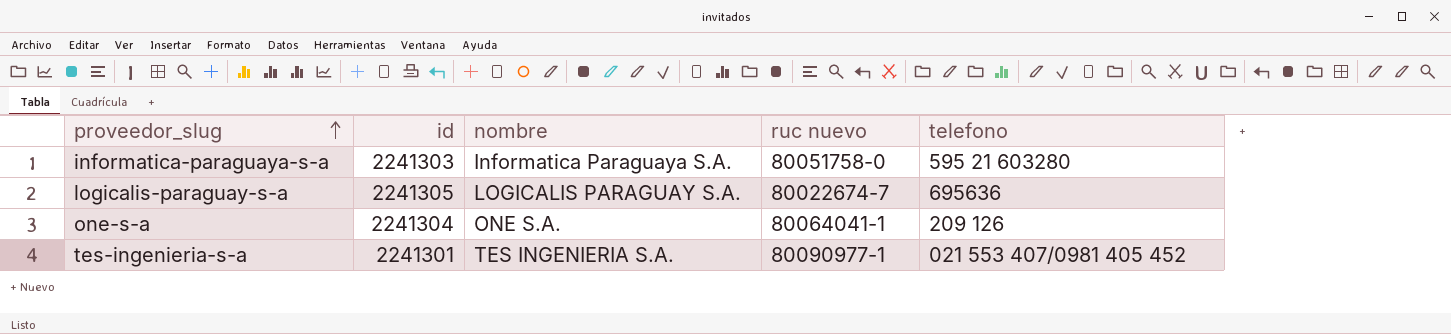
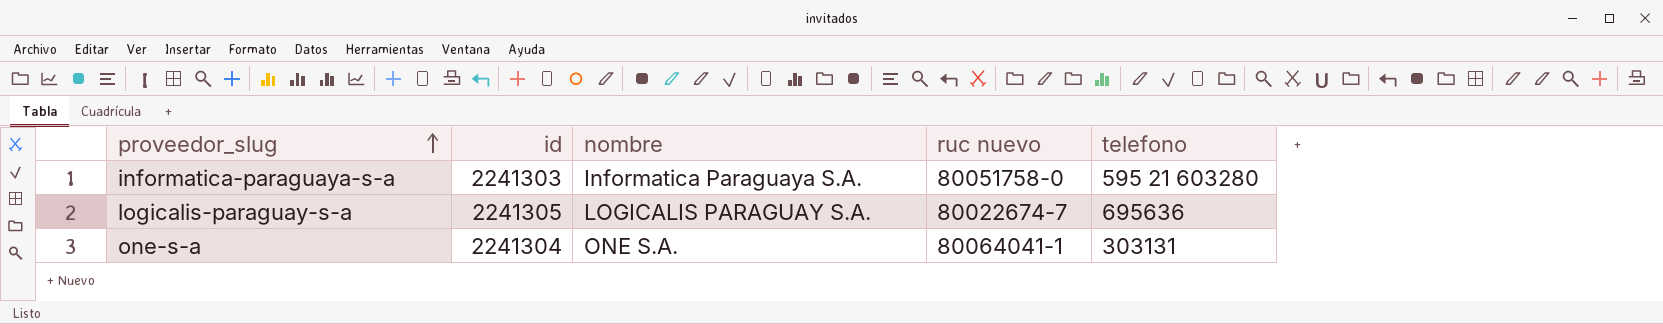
row tes-ingenieria-s-a: 2241301 | TES INGENIERIA S.A. | 80090977-1 | 021 553 407/0981 405 452 -> none
one-s-a | telefono: 209 126 -> 303131

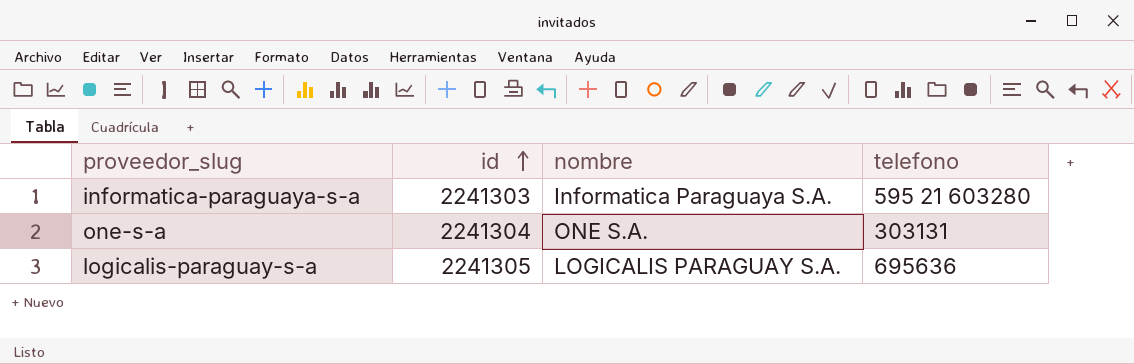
row order: proveedor_slug ascending -> id ascending
column ruc nuevo | position: 4 -> none

